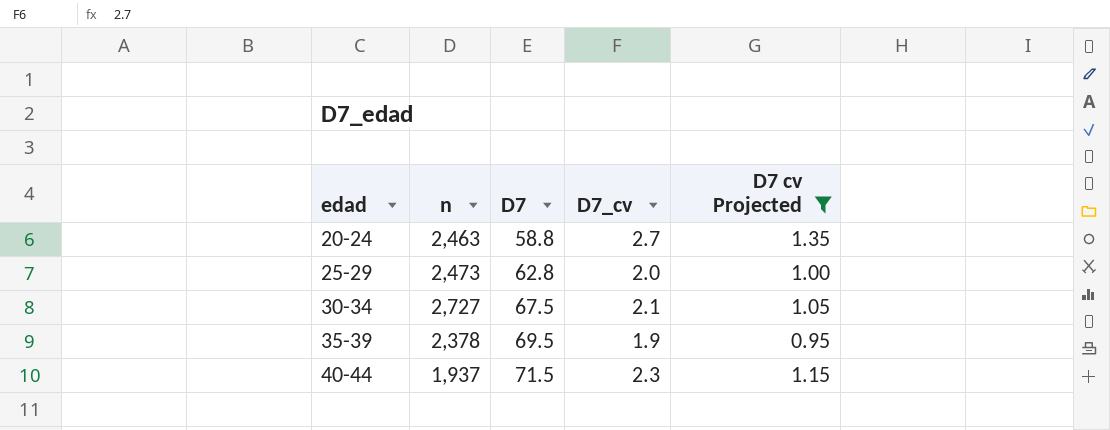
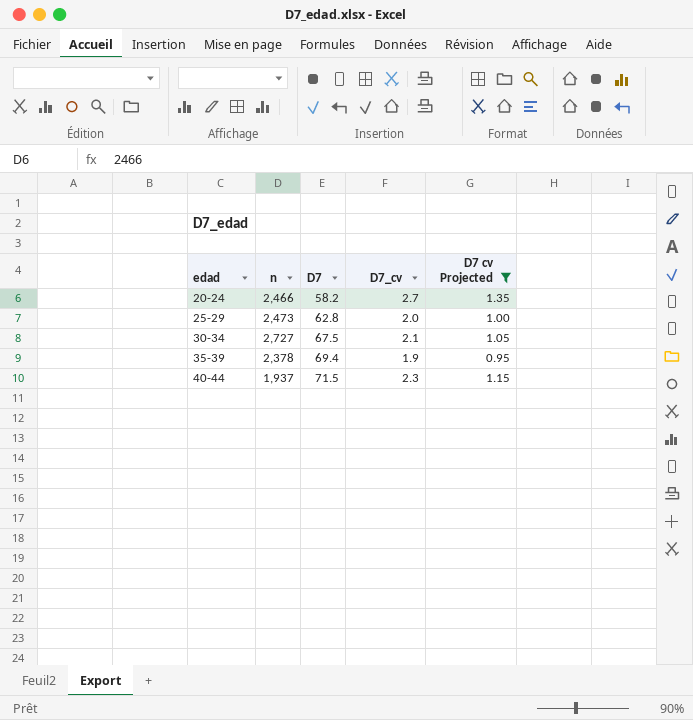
20-24 | n: 2,463 -> 2,466
20-24 | D7: 58.8 -> 58.2
35-39 | D7: 69.5 -> 69.4

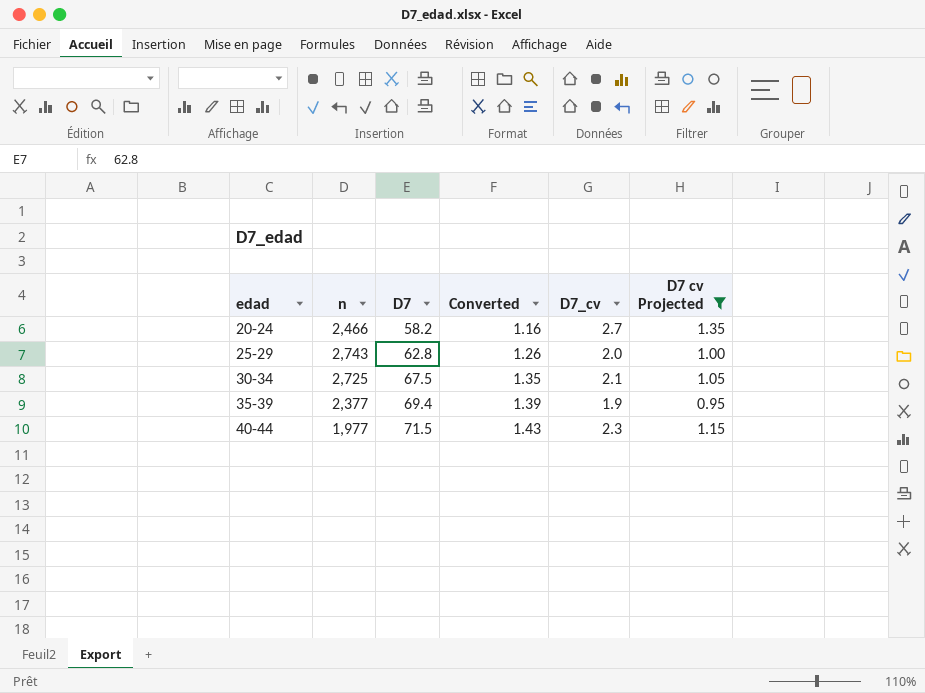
column Converted | formula: none -> [D7] * 0.02
25-29 | n: 2,473 -> 2,743
30-34 | n: 2,727 -> 2,725
35-39 | n: 2,378 -> 2,377
40-44 | n: 1,937 -> 1,977

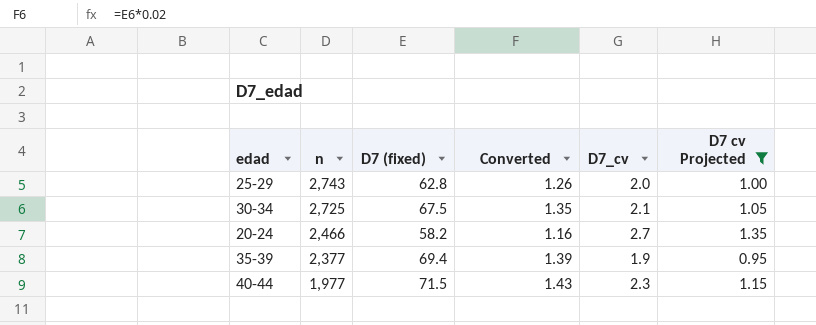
row order: edad ascending -> n descending
column name: D7 -> D7 (fixed)

